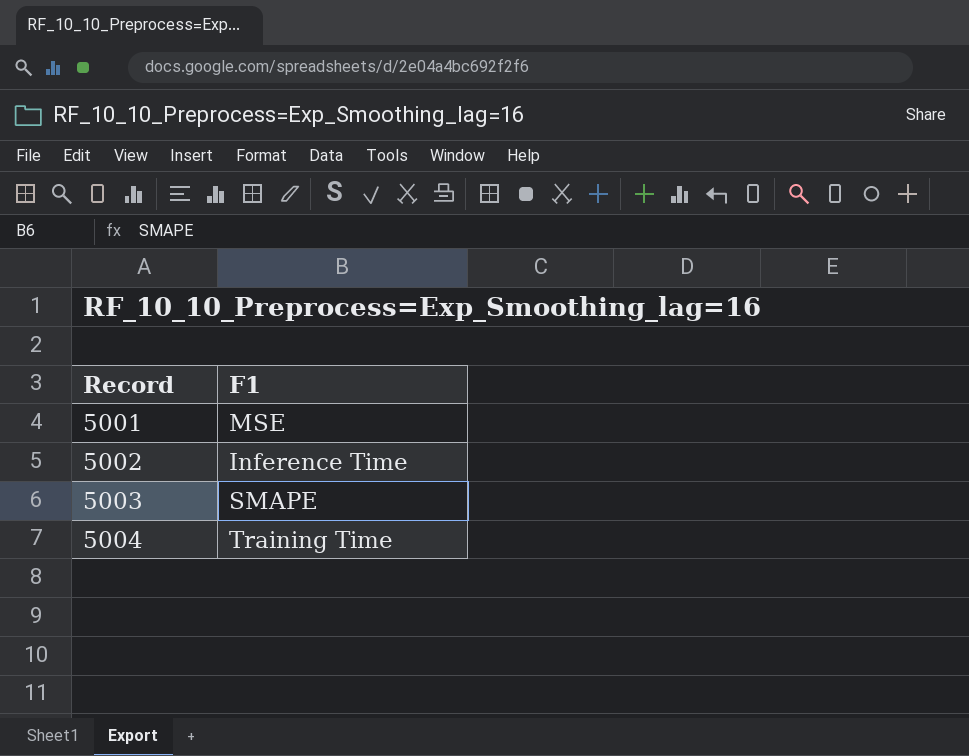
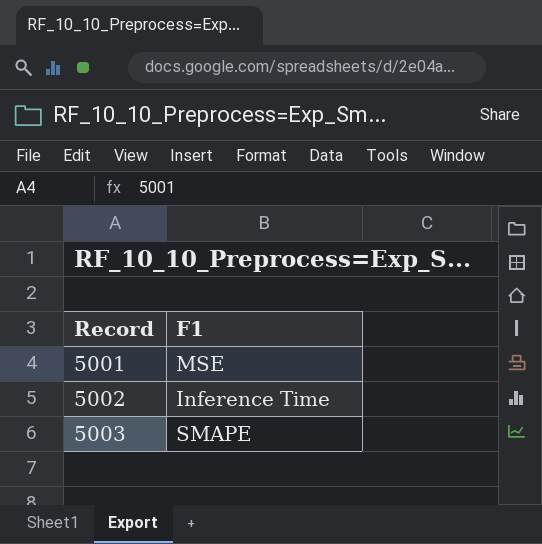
row 5004: Training Time -> none

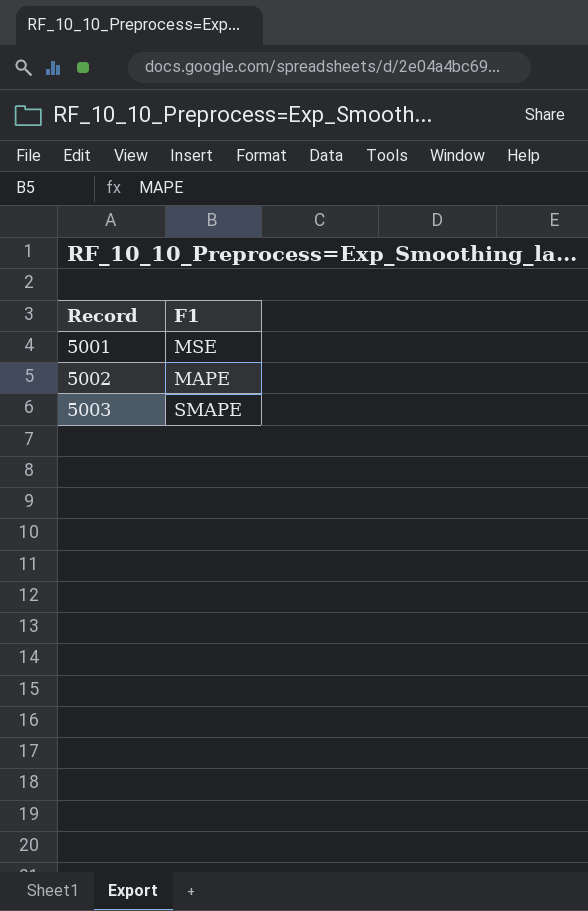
5002 | F1: Inference Time -> MAPE

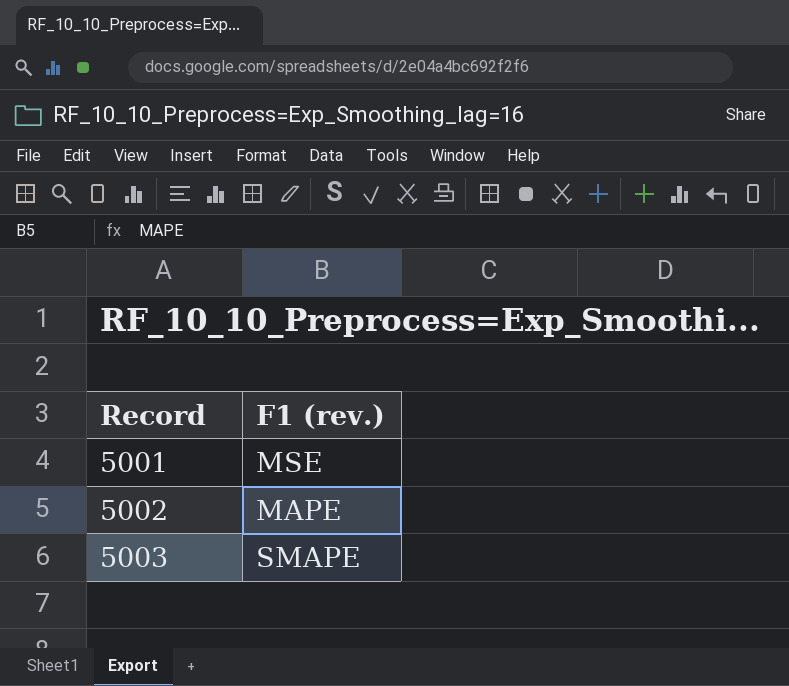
column name: F1 -> F1 (rev.)

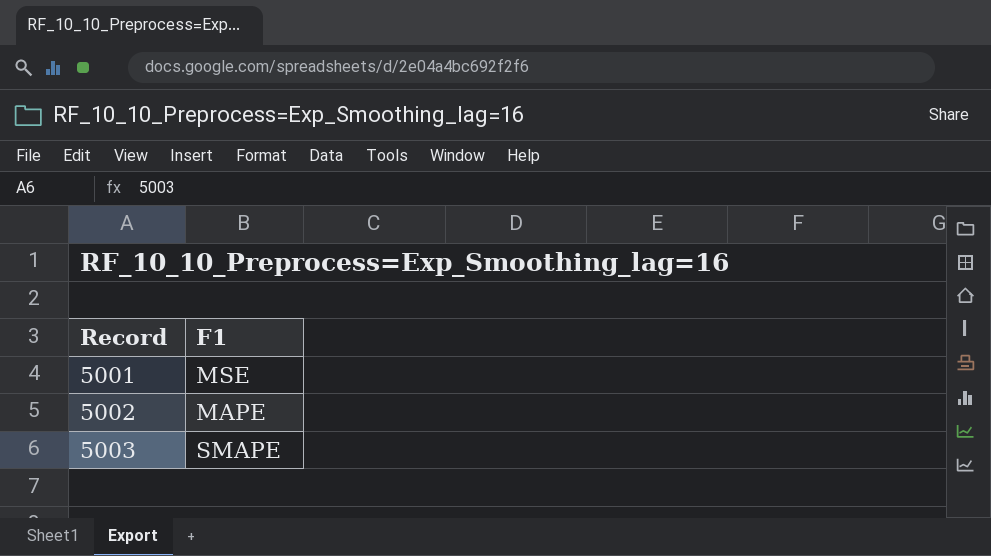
column name: F1 (rev.) -> F1

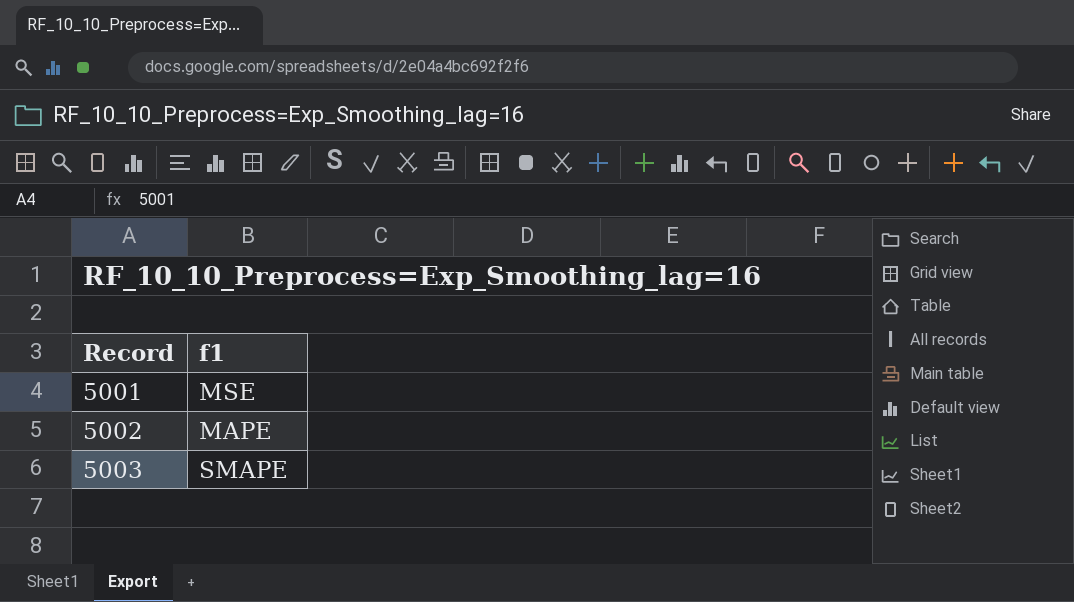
column name: F1 -> f1

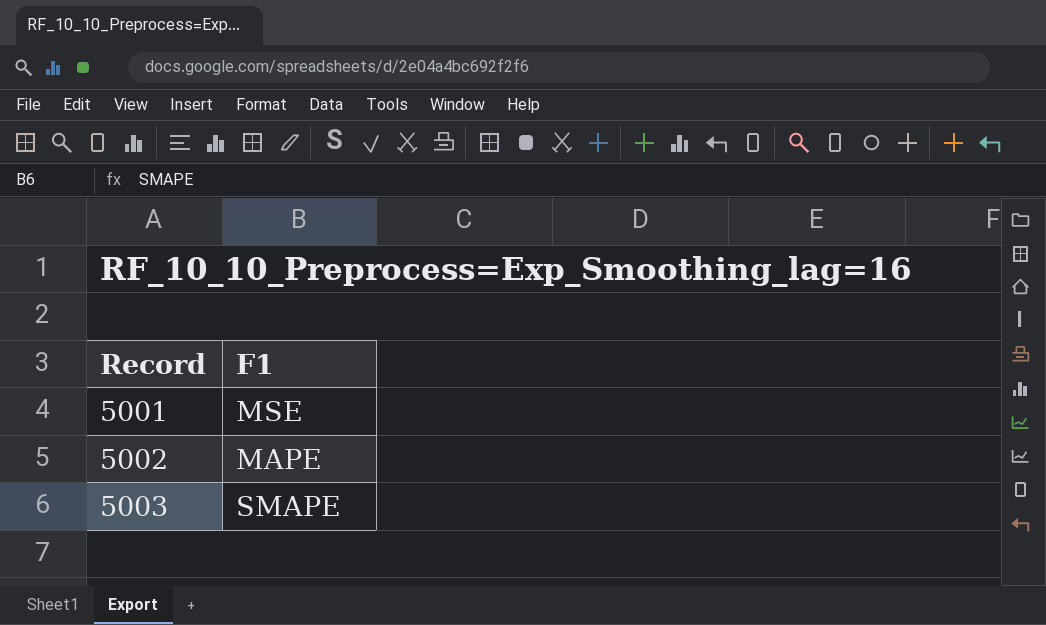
column name: f1 -> F1

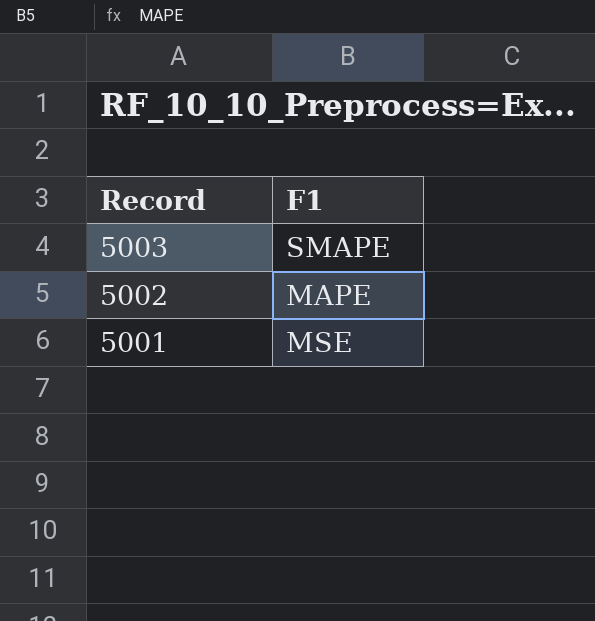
row order: Record ascending -> Record descending

